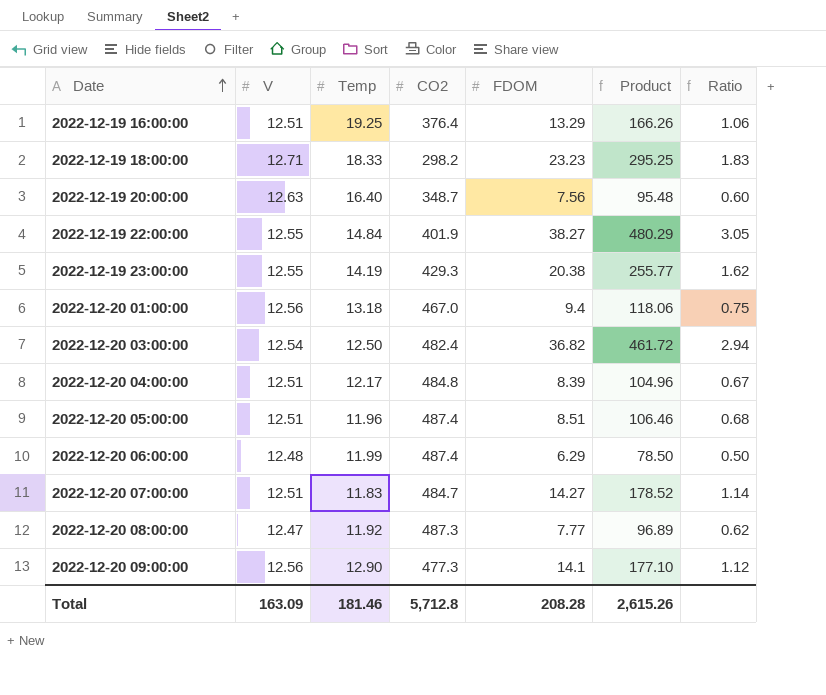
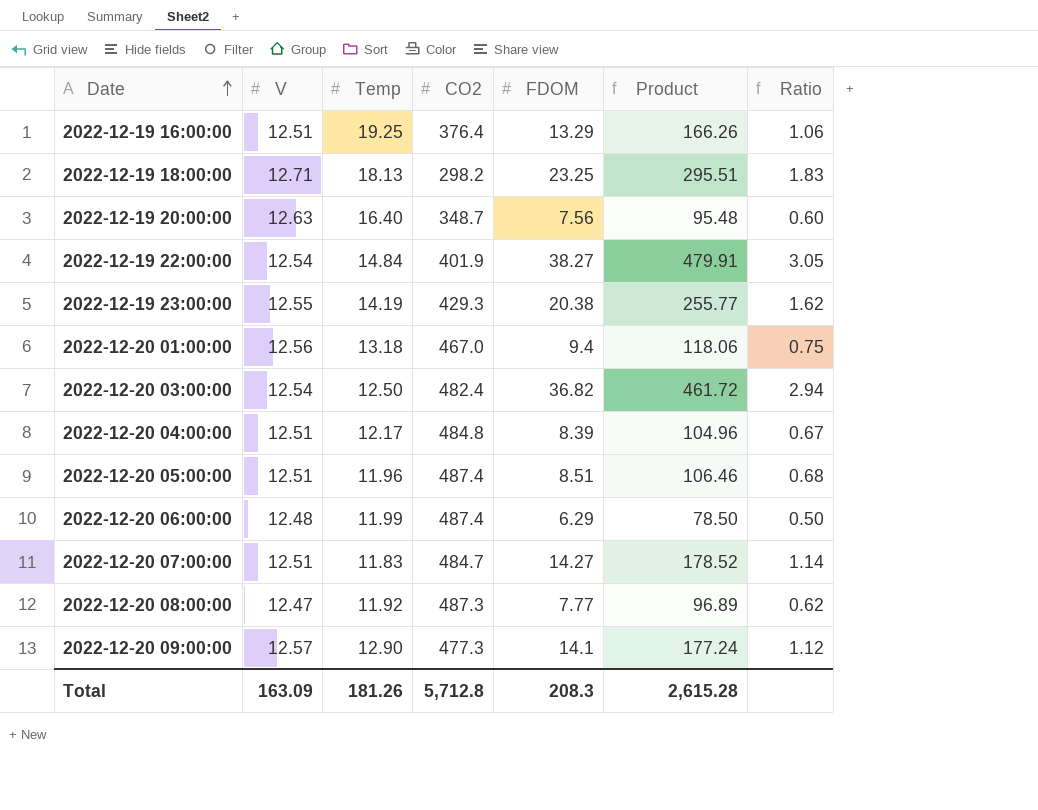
2022-12-19 18:00:00 | Temp: 18.33 -> 18.13
2022-12-19 18:00:00 | FDOM: 23.23 -> 23.25
2022-12-19 18:00:00 | Product: 295.25 -> 295.51
2022-12-19 22:00:00 | V: 12.55 -> 12.54
2022-12-19 22:00:00 | Product: 480.29 -> 479.91
2022-12-20 09:00:00 | V: 12.56 -> 12.57
2022-12-20 09:00:00 | Product: 177.10 -> 177.24
Total | Temp: 181.46 -> 181.26
Total | FDOM: 208.28 -> 208.3
Total | Product: 2,615.26 -> 2,615.28

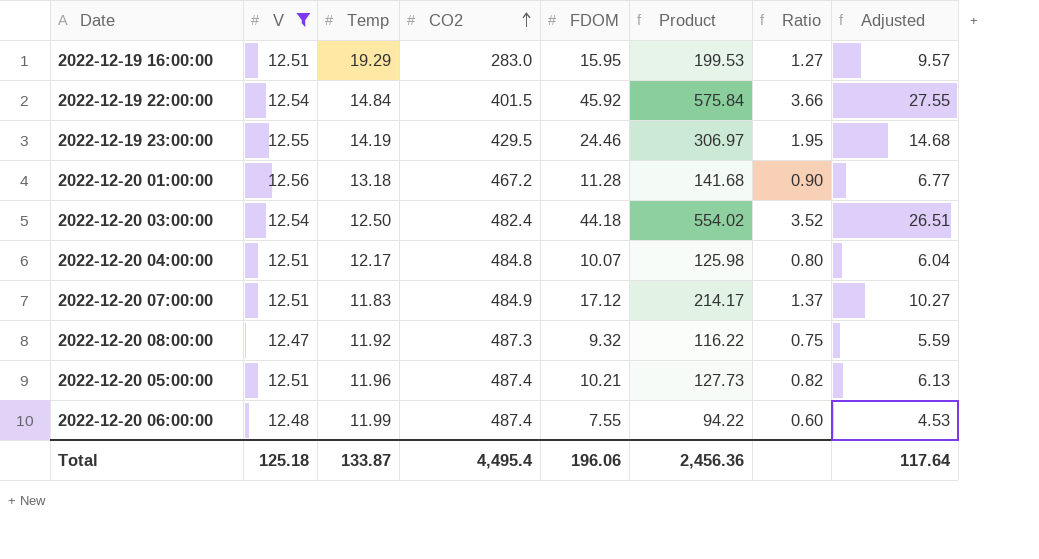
filter: none -> V <= 12.56
row order: Date ascending -> CO2 ascending
column Adjusted | formula: none -> [FDOM] * 0.6
2022-12-19 16:00:00 | Temp: 19.25 -> 19.29
2022-12-19 16:00:00 | CO2: 376.4 -> 283.0
2022-12-19 16:00:00 | FDOM: 13.29 -> 15.95
2022-12-19 16:00:00 | Product: 166.26 -> 199.53
2022-12-19 16:00:00 | Ratio: 1.06 -> 1.27
2022-12-19 22:00:00 | CO2: 401.9 -> 401.5
2022-12-19 22:00:00 | FDOM: 38.27 -> 45.92
2022-12-19 22:00:00 | Product: 479.91 -> 575.84
2022-12-19 22:00:00 | Ratio: 3.05 -> 3.66
2022-12-19 23:00:00 | CO2: 429.3 -> 429.5
2022-12-19 23:00:00 | FDOM: 20.38 -> 24.46
2022-12-19 23:00:00 | Product: 255.77 -> 306.97
2022-12-19 23:00:00 | Ratio: 1.62 -> 1.95
2022-12-20 01:00:00 | CO2: 467.0 -> 467.2
2022-12-20 01:00:00 | FDOM: 9.4 -> 11.28
2022-12-20 01:00:00 | Product: 118.06 -> 141.68
2022-12-20 01:00:00 | Ratio: 0.75 -> 0.90
2022-12-20 03:00:00 | FDOM: 36.82 -> 44.18
2022-12-20 03:00:00 | Product: 461.72 -> 554.02
2022-12-20 03:00:00 | Ratio: 2.94 -> 3.52
2022-12-20 04:00:00 | FDOM: 8.39 -> 10.07
2022-12-20 04:00:00 | Product: 104.96 -> 125.98
2022-12-20 04:00:00 | Ratio: 0.67 -> 0.80
2022-12-20 07:00:00 | CO2: 484.7 -> 484.9
2022-12-20 07:00:00 | FDOM: 14.27 -> 17.12
2022-12-20 07:00:00 | Product: 178.52 -> 214.17
2022-12-20 07:00:00 | Ratio: 1.14 -> 1.37
2022-12-20 08:00:00 | FDOM: 7.77 -> 9.32
2022-12-20 08:00:00 | Product: 96.89 -> 116.22
2022-12-20 08:00:00 | Ratio: 0.62 -> 0.75
2022-12-20 05:00:00 | FDOM: 8.51 -> 10.21
2022-12-20 05:00:00 | Product: 106.46 -> 127.73
2022-12-20 05:00:00 | Ratio: 0.68 -> 0.82
2022-12-20 06:00:00 | FDOM: 6.29 -> 7.55
2022-12-20 06:00:00 | Product: 78.50 -> 94.22
2022-12-20 06:00:00 | Ratio: 0.50 -> 0.60
Total | V: 163.09 -> 125.18
Total | Temp: 181.26 -> 133.87
Total | CO2: 5,712.8 -> 4,495.4
Total | FDOM: 208.3 -> 196.06
Total | Product: 2,615.28 -> 2,456.36

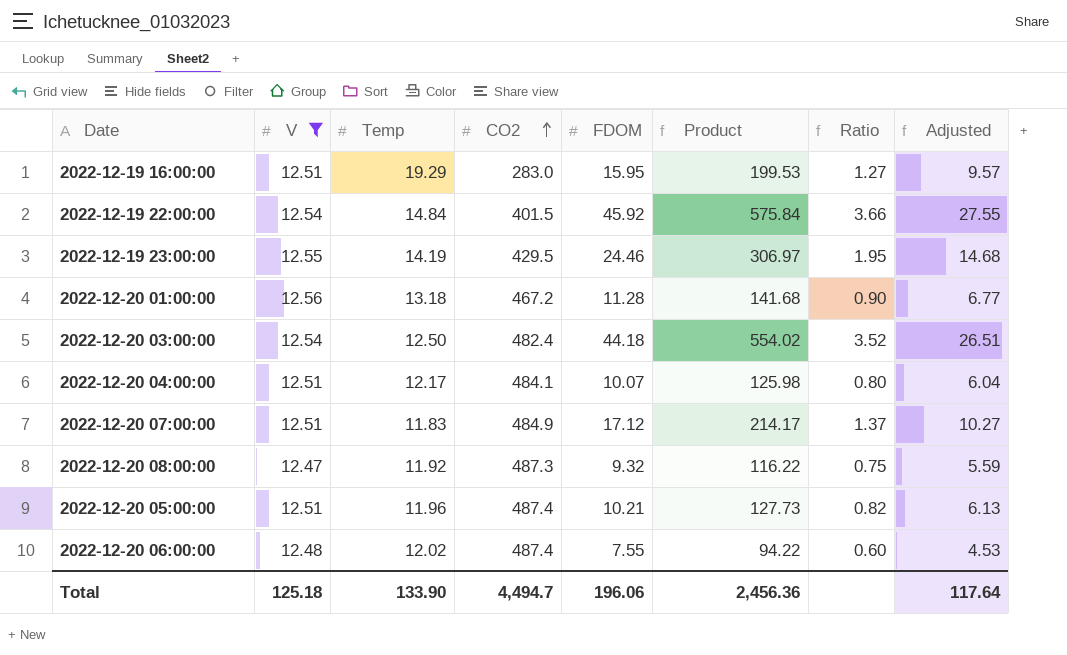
2022-12-20 04:00:00 | CO2: 484.8 -> 484.1
2022-12-20 06:00:00 | Temp: 11.99 -> 12.02
Total | Temp: 133.87 -> 133.90
Total | CO2: 4,495.4 -> 4,494.7

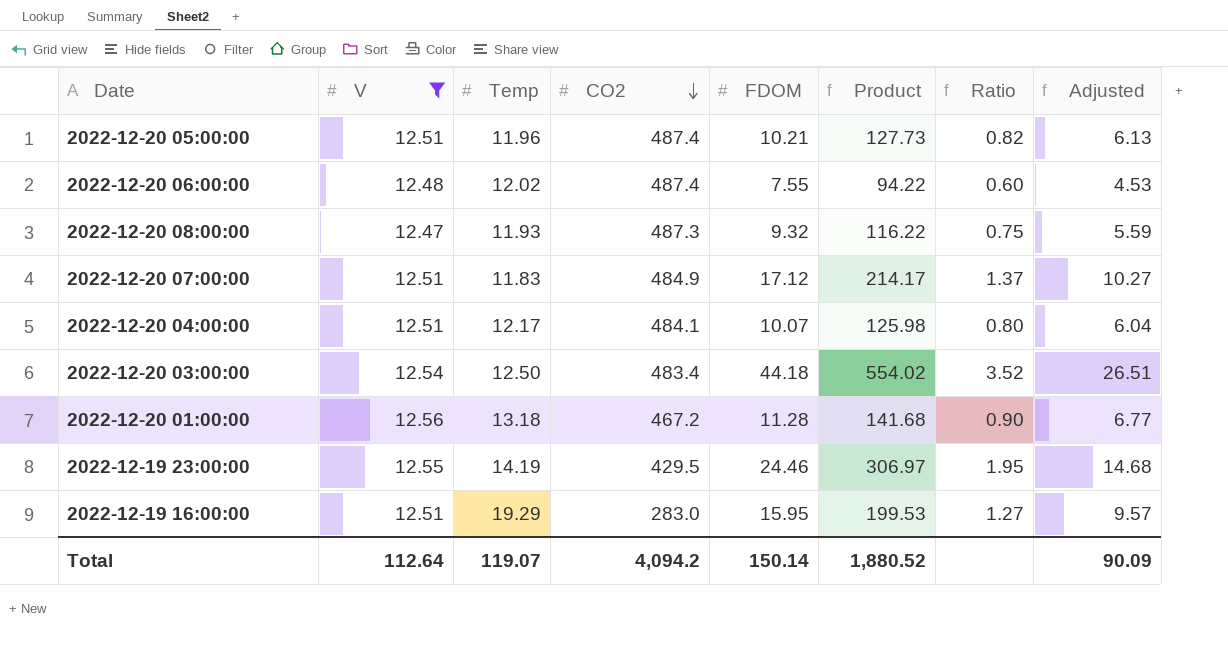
row order: CO2 ascending -> CO2 descending
row 2022-12-19 22:00:00: 12.54 | 14.84 | 401.5 | 45.92 | 575.84 | 3.66 | 27.55 -> none
2022-12-20 08:00:00 | Temp: 11.92 -> 11.93
2022-12-20 03:00:00 | CO2: 482.4 -> 483.4
Total | V: 125.18 -> 112.64
Total | Temp: 133.90 -> 119.07
Total | CO2: 4,494.7 -> 4,094.2
Total | FDOM: 196.06 -> 150.14
Total | Product: 2,456.36 -> 1,880.52
Total | Adjusted: 117.64 -> 90.09

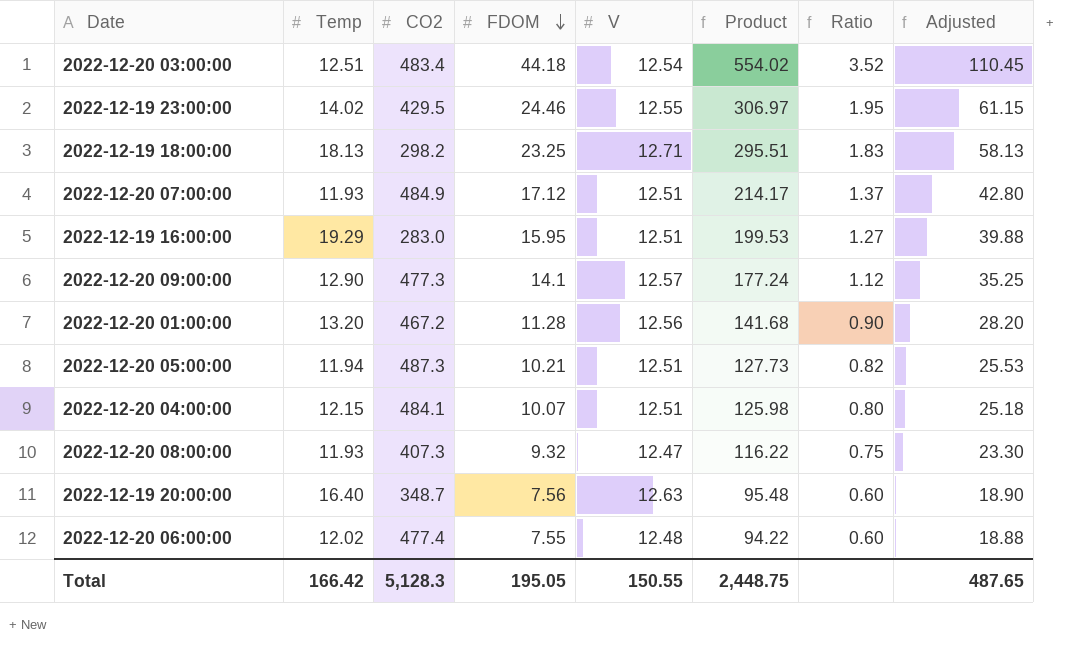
filter: V <= 12.56 -> none
row order: CO2 descending -> FDOM descending
column V | position: 2 -> 5
column Adjusted | formula: [FDOM] * 0.6 -> [FDOM] * 2.5
2022-12-20 03:00:00 | Temp: 12.50 -> 12.51
2022-12-19 23:00:00 | Temp: 14.19 -> 14.02
2022-12-20 07:00:00 | Temp: 11.83 -> 11.93
2022-12-20 01:00:00 | Temp: 13.18 -> 13.20
2022-12-20 05:00:00 | Temp: 11.96 -> 11.94
2022-12-20 05:00:00 | CO2: 487.4 -> 487.3
2022-12-20 04:00:00 | Temp: 12.17 -> 12.15
2022-12-20 08:00:00 | CO2: 487.3 -> 407.3
2022-12-20 06:00:00 | CO2: 487.4 -> 477.4
Total | Temp: 119.07 -> 166.42
Total | CO2: 4,094.2 -> 5,128.3
Total | FDOM: 150.14 -> 195.05
Total | V: 112.64 -> 150.55
Total | Product: 1,880.52 -> 2,448.75
Total | Adjusted: 90.09 -> 487.65

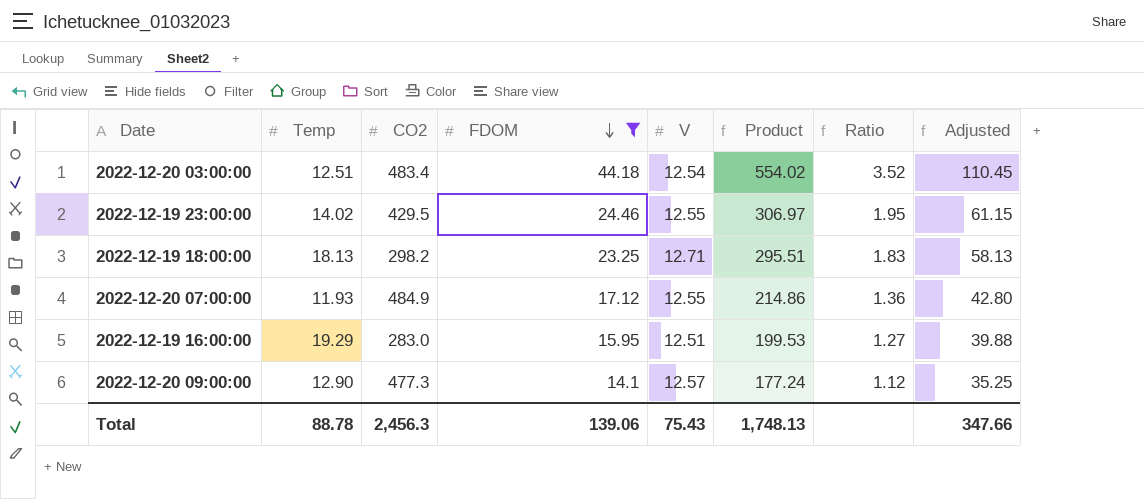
filter: none -> FDOM >= 14.1
2022-12-20 07:00:00 | V: 12.51 -> 12.55
2022-12-20 07:00:00 | Product: 214.17 -> 214.86
2022-12-20 07:00:00 | Ratio: 1.37 -> 1.36
Total | Temp: 166.42 -> 88.78
Total | CO2: 5,128.3 -> 2,456.3
Total | FDOM: 195.05 -> 139.06
Total | V: 150.55 -> 75.43
Total | Product: 2,448.75 -> 1,748.13
Total | Adjusted: 487.65 -> 347.66

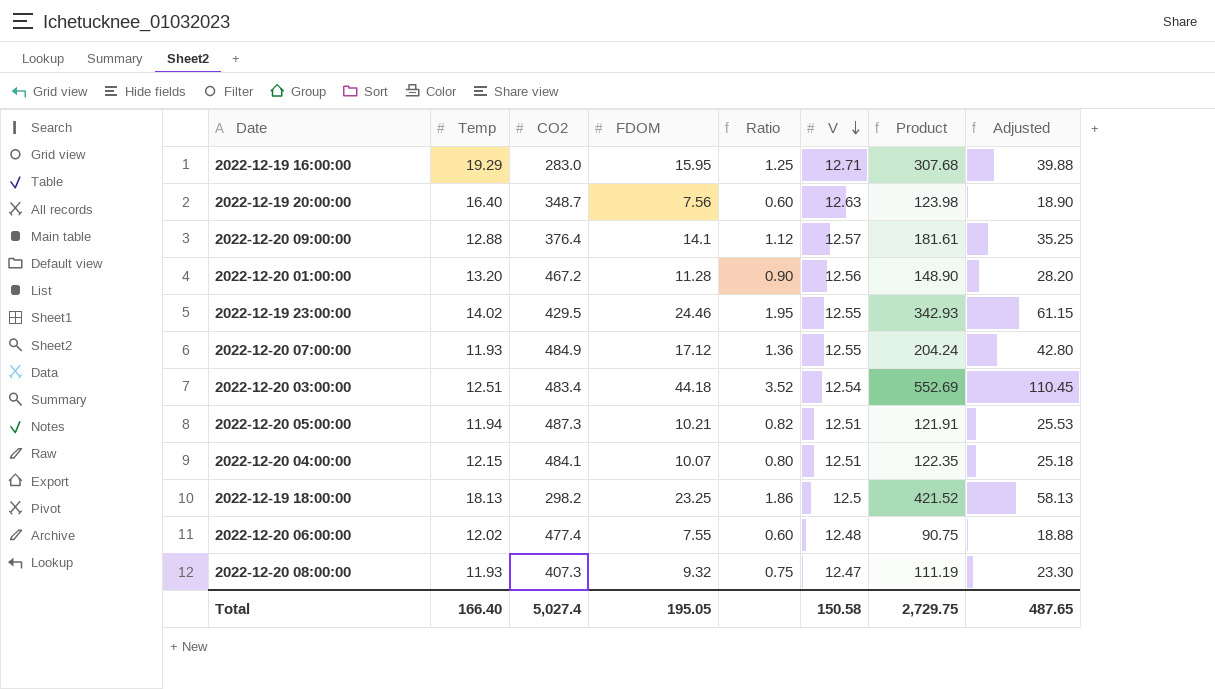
filter: FDOM >= 14.1 -> none
row order: FDOM descending -> V descending
column Ratio | position: 7 -> 5
column Product | formula: [FDOM] * [V] -> [Temp] * [FDOM]
2022-12-19 16:00:00 | Ratio: 1.27 -> 1.25
2022-12-19 16:00:00 | V: 12.51 -> 12.71
2022-12-20 09:00:00 | Temp: 12.90 -> 12.88
2022-12-20 09:00:00 | CO2: 477.3 -> 376.4
2022-12-19 18:00:00 | Ratio: 1.83 -> 1.86
2022-12-19 18:00:00 | V: 12.71 -> 12.5
Total | Temp: 88.78 -> 166.40
Total | CO2: 2,456.3 -> 5,027.4
Total | FDOM: 139.06 -> 195.05
Total | V: 75.43 -> 150.58
Total | Product: 1,748.13 -> 2,729.75
Total | Adjusted: 347.66 -> 487.65

